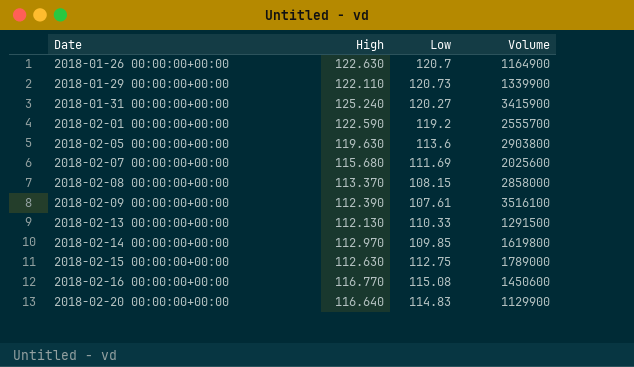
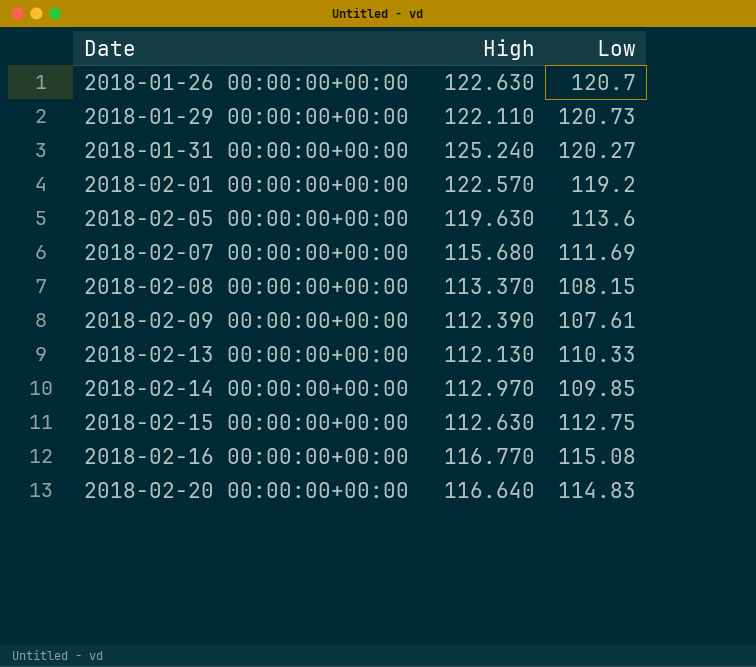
column Volume | position: 4 -> none
2018-02-01 00:00:00+00:00 | High: 122.590 -> 122.570

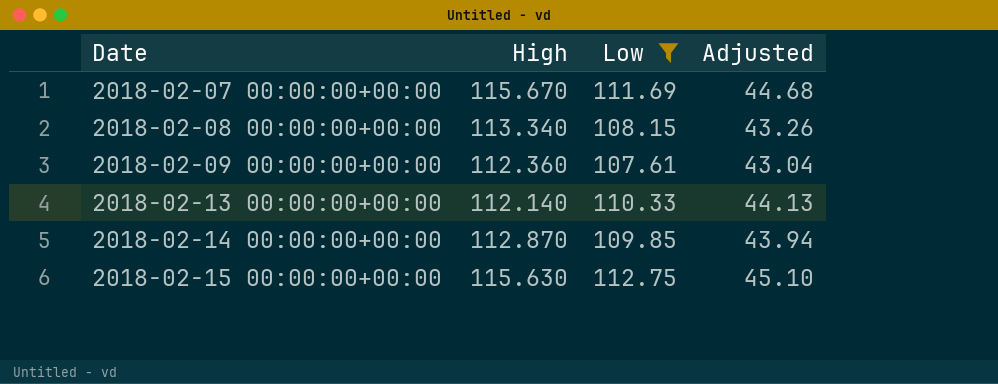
filter: none -> Low <= 112.75
column Adjusted | formula: none -> [Low] * 0.4
2018-02-07 00:00:00+00:00 | High: 115.680 -> 115.670
2018-02-08 00:00:00+00:00 | High: 113.370 -> 113.340
2018-02-09 00:00:00+00:00 | High: 112.390 -> 112.360
2018-02-13 00:00:00+00:00 | High: 112.130 -> 112.140
2018-02-14 00:00:00+00:00 | High: 112.970 -> 112.870
2018-02-15 00:00:00+00:00 | High: 112.630 -> 115.630

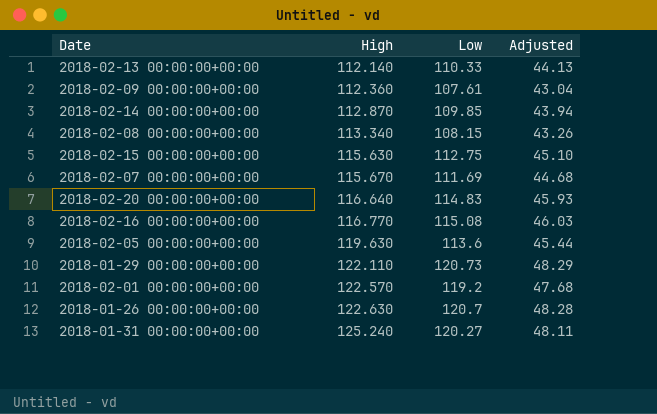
filter: Low <= 112.75 -> none
row order: Date ascending -> High ascending

